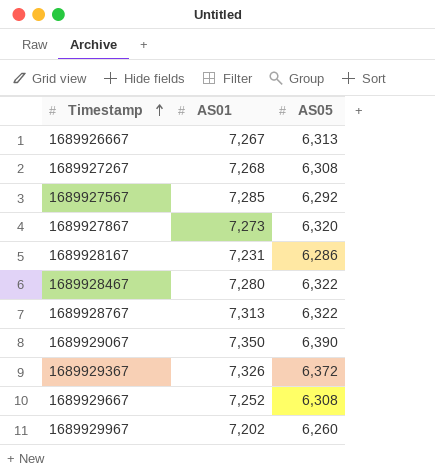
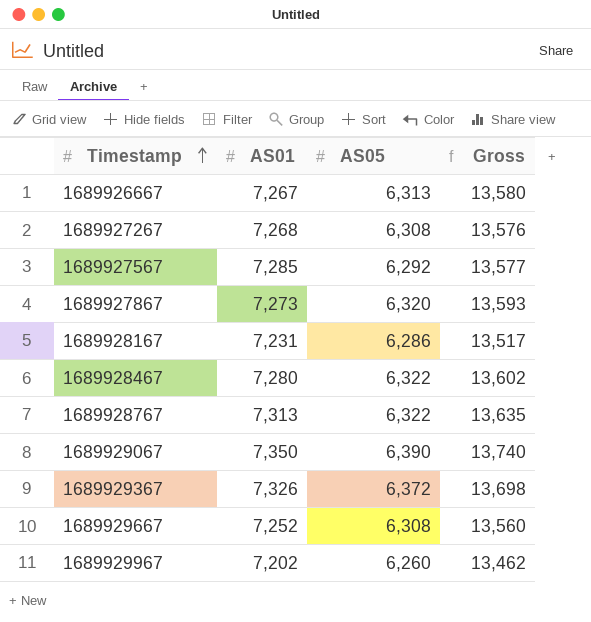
column Gross | formula: none -> [AS01] + [AS05]

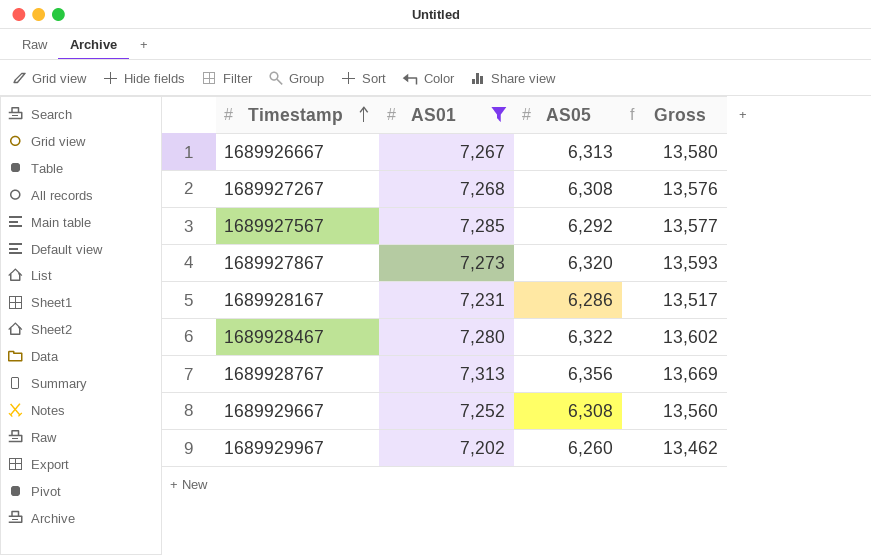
filter: none -> AS01 <= 7,313
1689928767 | AS05: 6,322 -> 6,356
1689928767 | Gross: 13,635 -> 13,669

